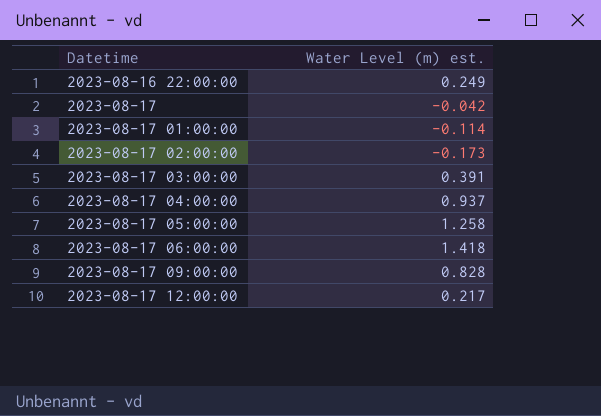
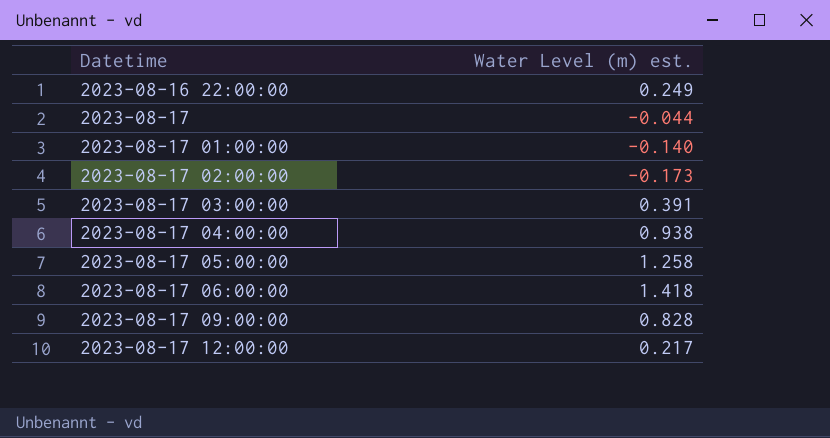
2023-08-17 | Water Level (m) est.: -0.042 -> -0.044
2023-08-17 01:00:00 | Water Level (m) est.: -0.114 -> -0.140
2023-08-17 04:00:00 | Water Level (m) est.: 0.937 -> 0.938

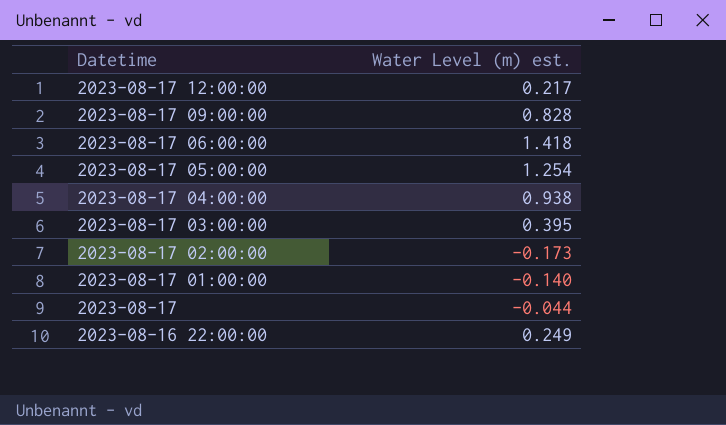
row order: Datetime ascending -> Datetime descending
2023-08-17 05:00:00 | Water Level (m) est.: 1.258 -> 1.254
2023-08-17 03:00:00 | Water Level (m) est.: 0.391 -> 0.395

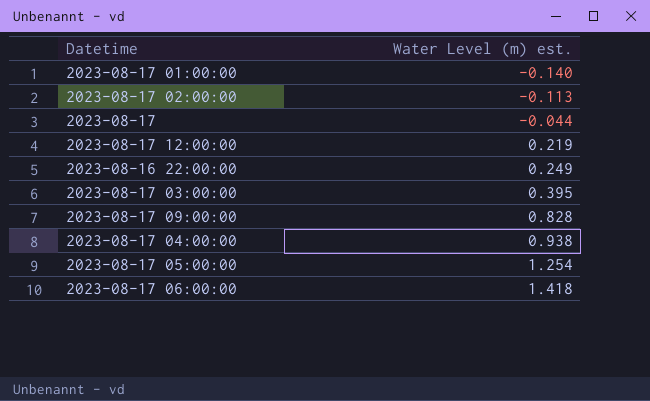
row order: Datetime descending -> Water Level (m) est. ascending
2023-08-17 02:00:00 | Water Level (m) est.: -0.173 -> -0.113
2023-08-17 12:00:00 | Water Level (m) est.: 0.217 -> 0.219

